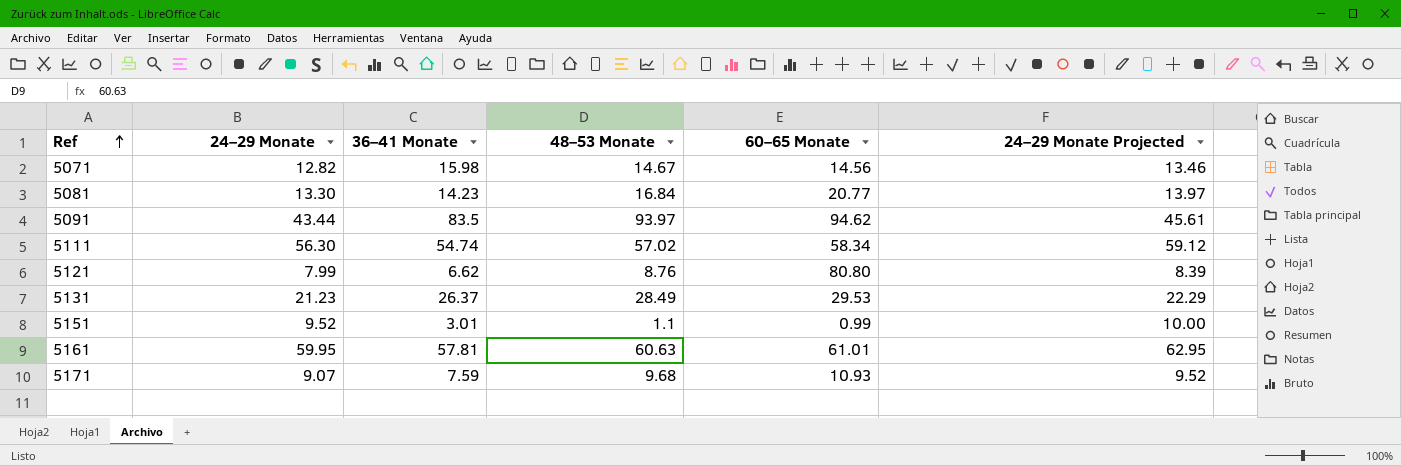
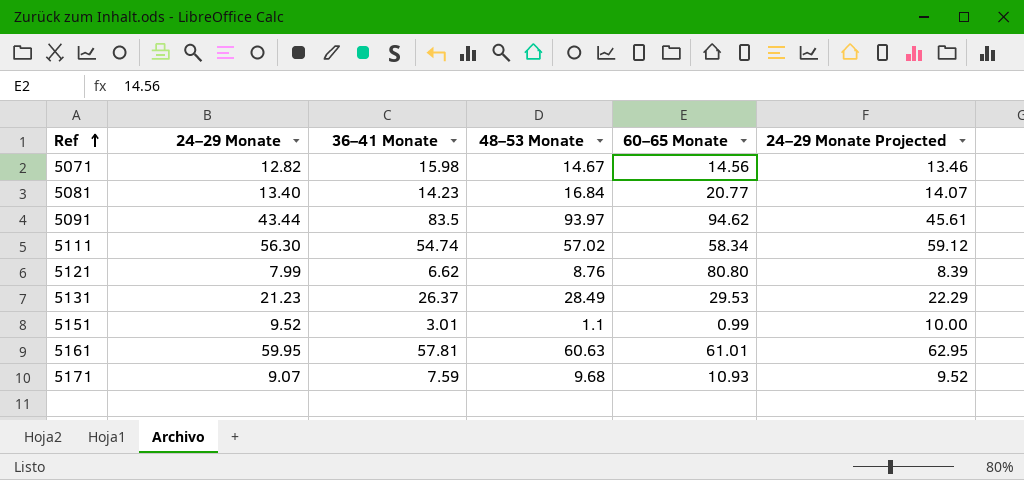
5081 | 24–29 Monate: 13.30 -> 13.40
5081 | 24–29 Monate Projected: 13.97 -> 14.07

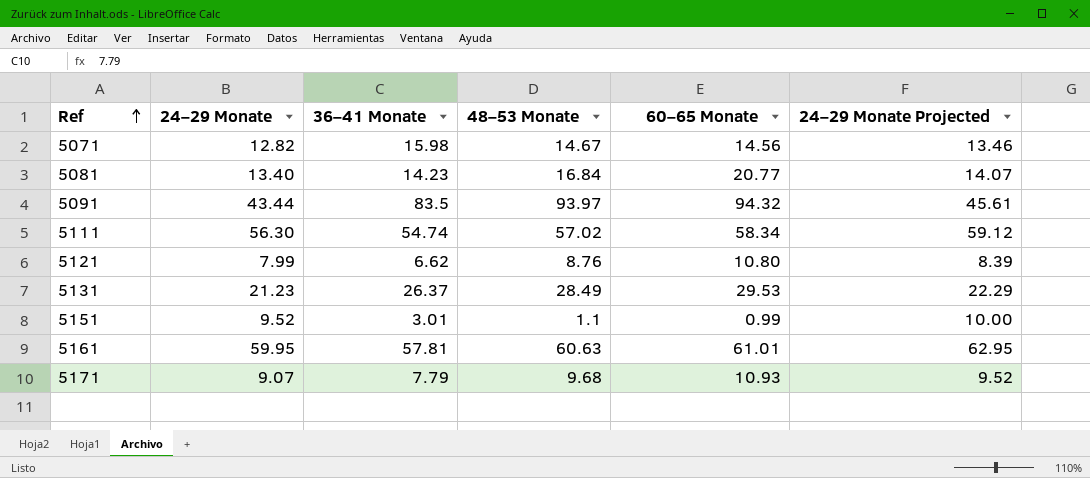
5091 | 60–65 Monate: 94.62 -> 94.32
5121 | 60–65 Monate: 80.80 -> 10.80
5171 | 36–41 Monate: 7.59 -> 7.79

